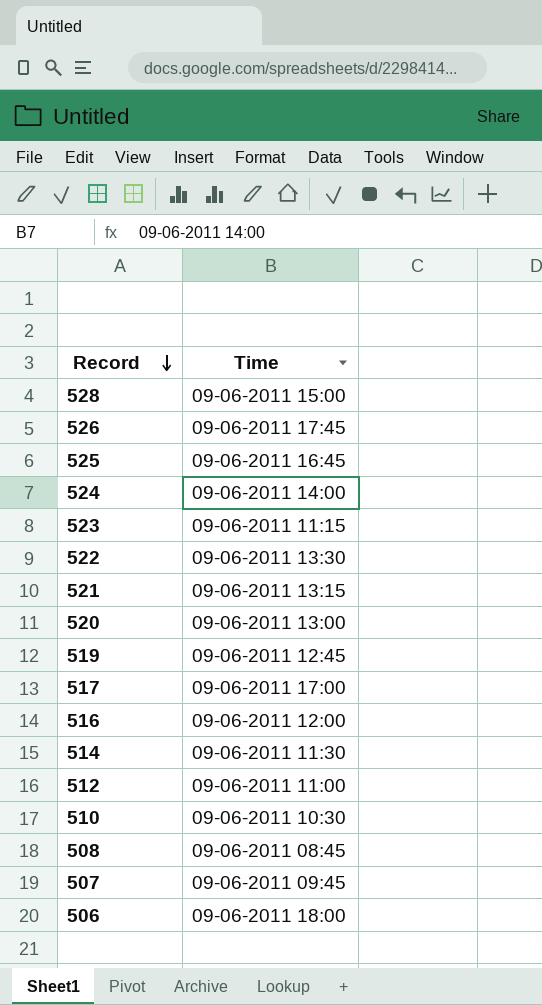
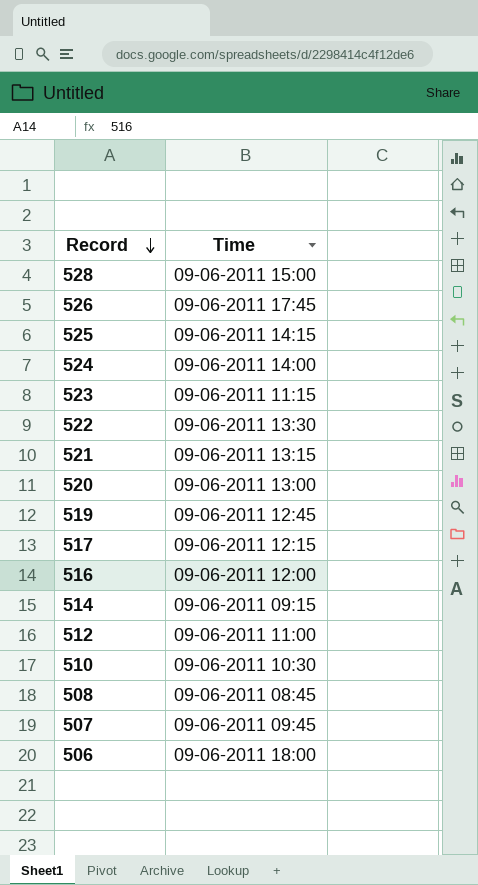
525 | Time: 09-06-2011 16:45 -> 09-06-2011 14:15
517 | Time: 09-06-2011 17:00 -> 09-06-2011 12:15
514 | Time: 09-06-2011 11:30 -> 09-06-2011 09:15

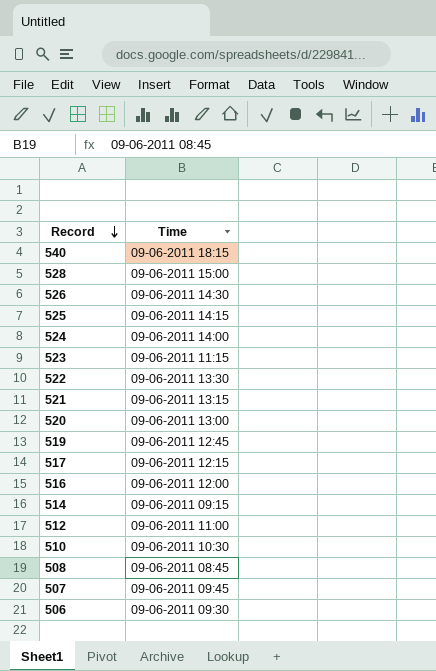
row 540: none -> 09-06-2011 18:15
526 | Time: 09-06-2011 17:45 -> 09-06-2011 14:30
506 | Time: 09-06-2011 18:00 -> 09-06-2011 09:30

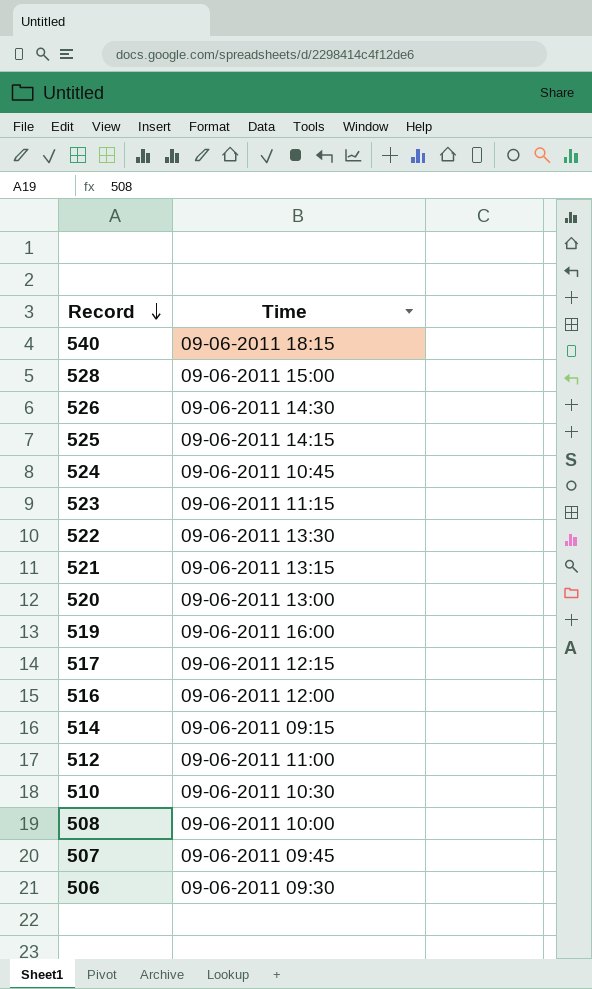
524 | Time: 09-06-2011 14:00 -> 09-06-2011 10:45
519 | Time: 09-06-2011 12:45 -> 09-06-2011 16:00
508 | Time: 09-06-2011 08:45 -> 09-06-2011 10:00

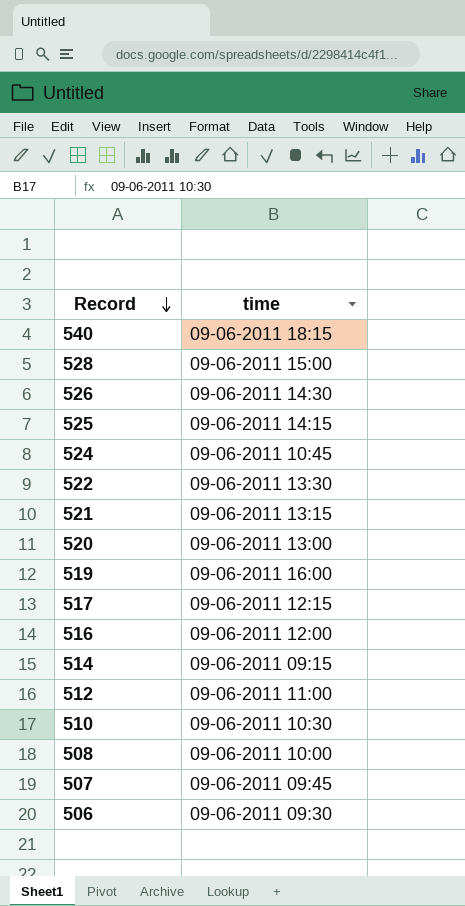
column name: Time -> time
row 523: 09-06-2011 11:15 -> none

